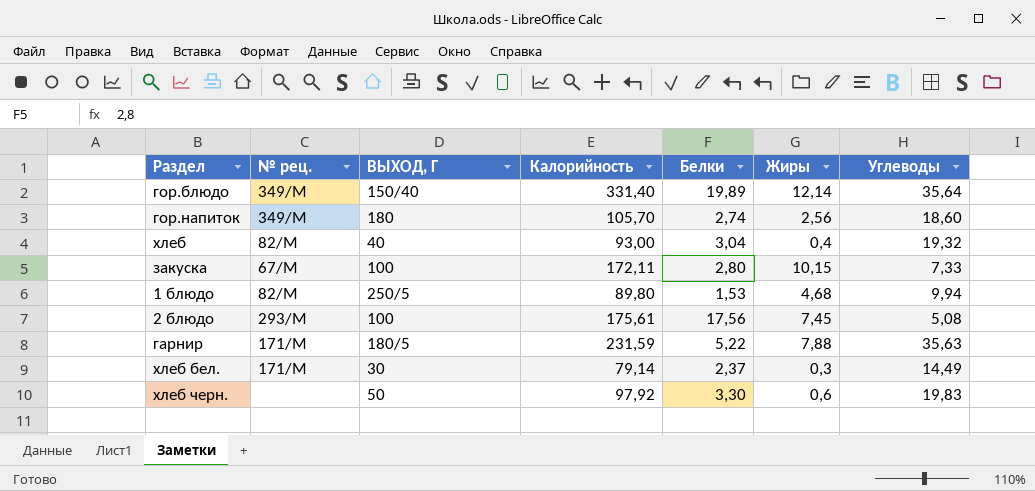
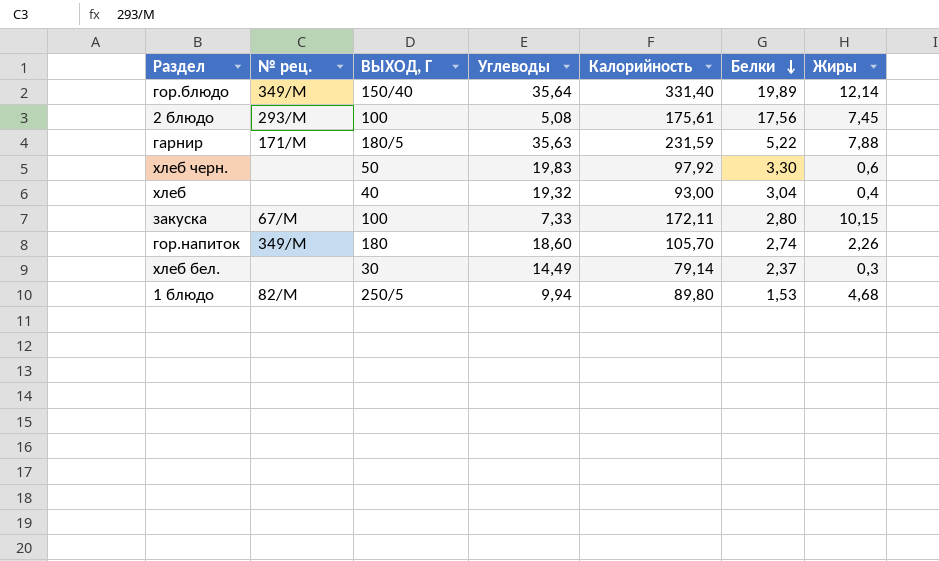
row order: none -> Белки descending
column Углеводы | position: 7 -> 4
хлеб | № рец.: 82/М -> none
гор.напиток | Жиры: 2,56 -> 2,26
хлеб бел. | № рец.: 171/М -> none

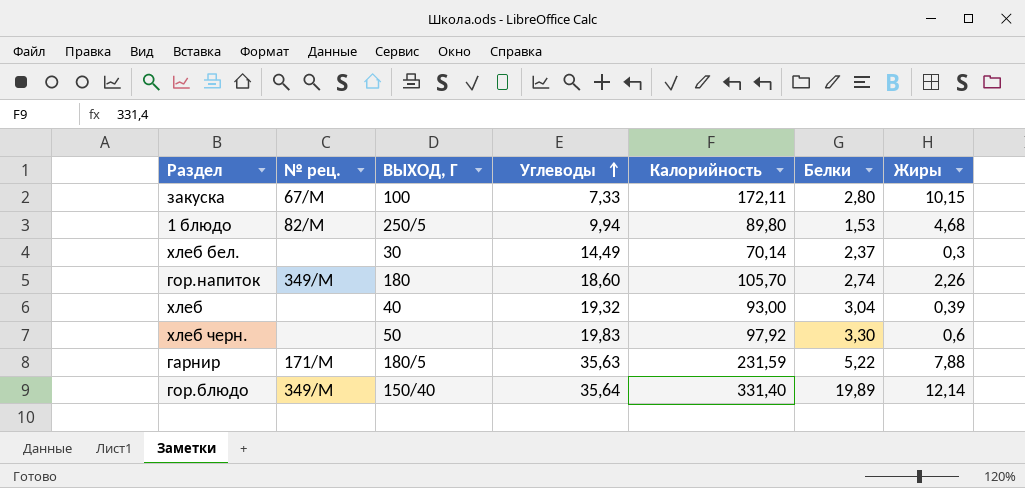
row order: Белки descending -> Углеводы ascending
row 2 блюдо: 293/М | 100 | 5,08 | 175,61 | 17,56 | 7,45 -> none
хлеб бел. | Калорийность: 79,14 -> 70,14
хлеб | Жиры: 0,4 -> 0,39

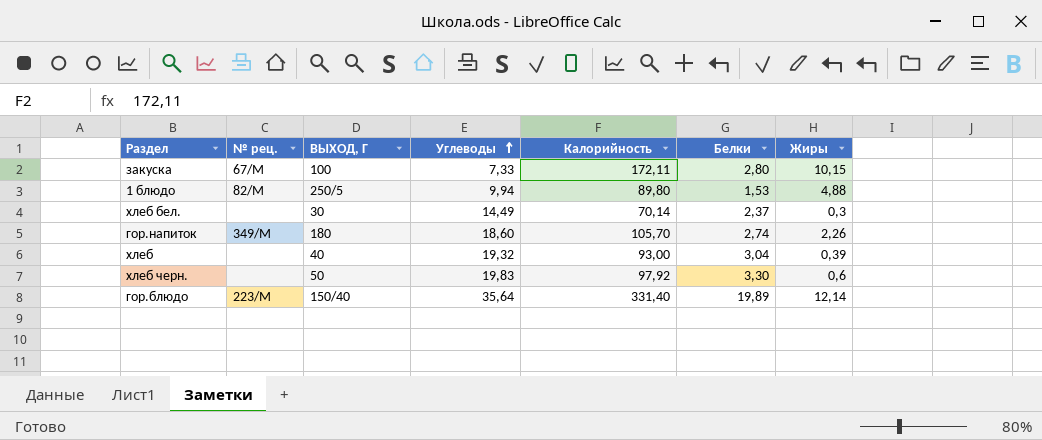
row гарнир: 171/М | 180/5 | 35,63 | 231,59 | 5,22 | 7,88 -> none
1 блюдо | Жиры: 4,68 -> 4,88
гор.блюдо | № рец.: 349/М -> 223/М

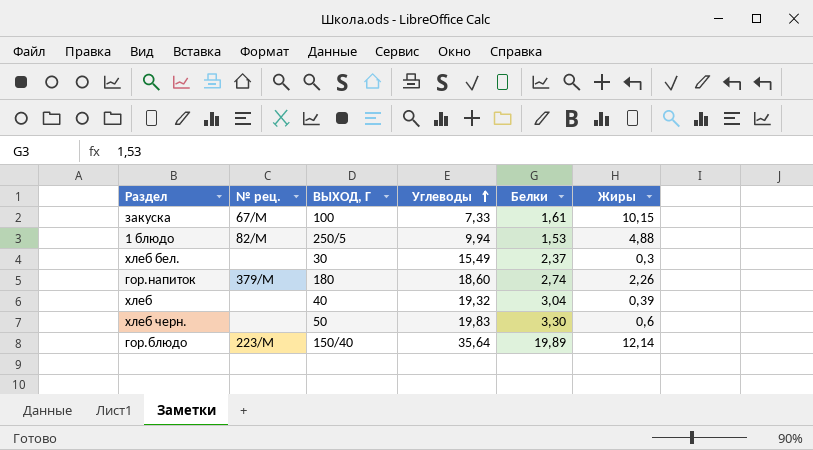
column Калорийность | position: 5 -> none
закуска | Белки: 2,80 -> 1,61
хлеб бел. | Углеводы: 14,49 -> 15,49
гор.напиток | № рец.: 349/М -> 379/М

